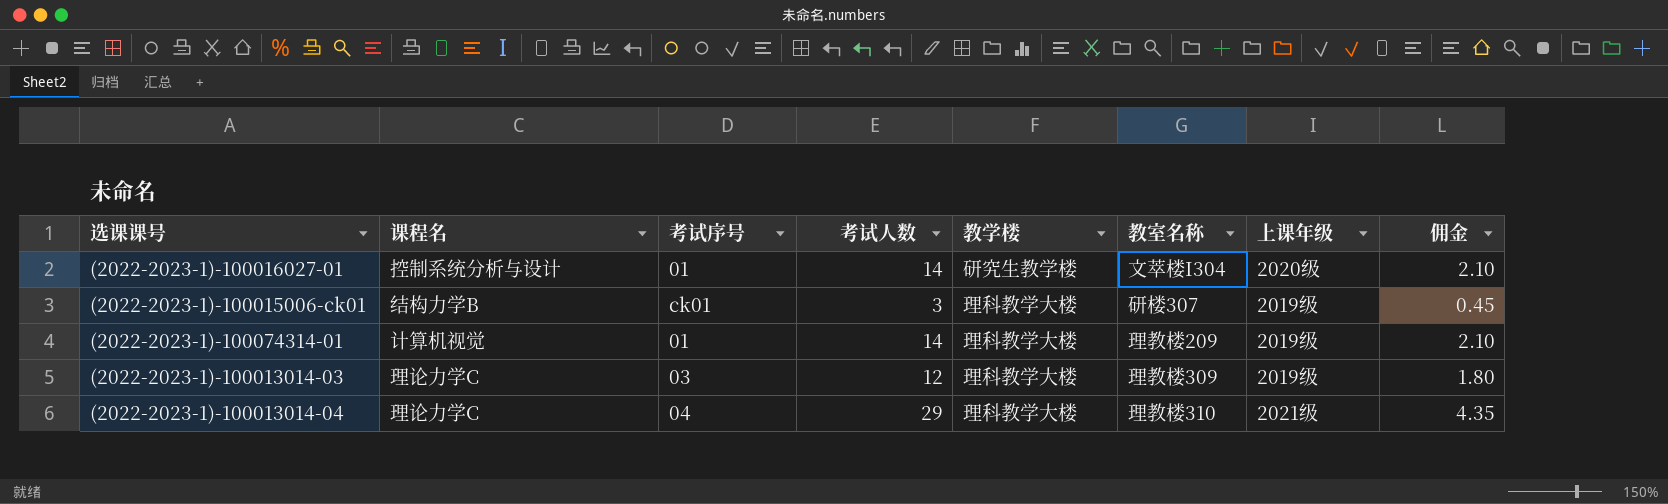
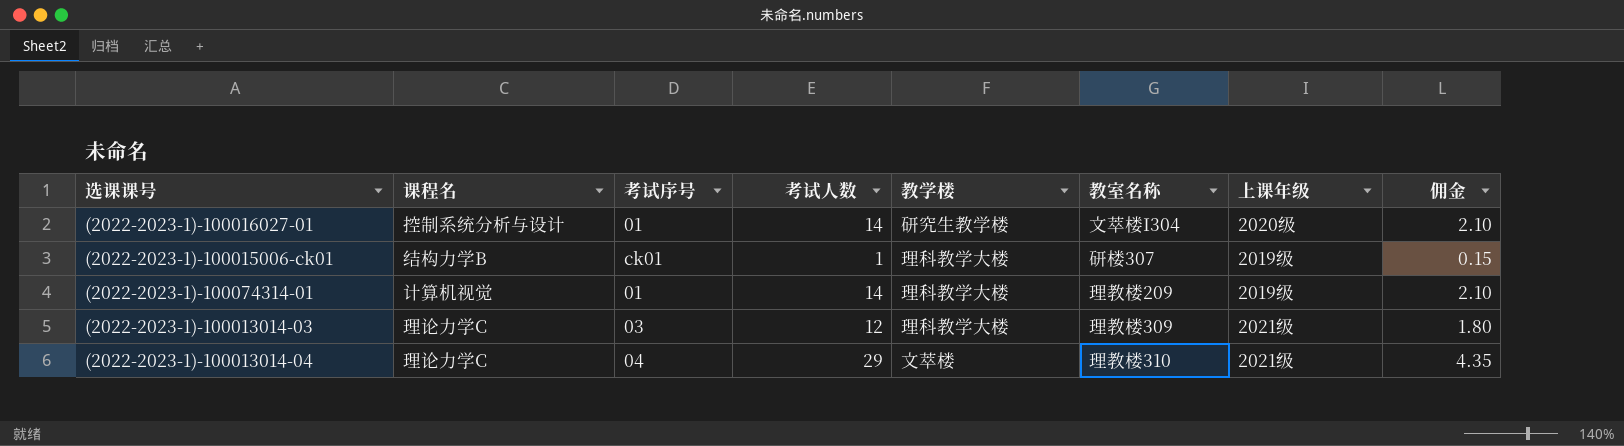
(2022-2023-1)-100015006-ck01 | 考试人数: 3 -> 1
(2022-2023-1)-100015006-ck01 | 佣金: 0.45 -> 0.15
(2022-2023-1)-100013014-03 | 上课年级: 2019级 -> 2021级
(2022-2023-1)-100013014-04 | 教学楼: 理科教学大楼 -> 文萃楼

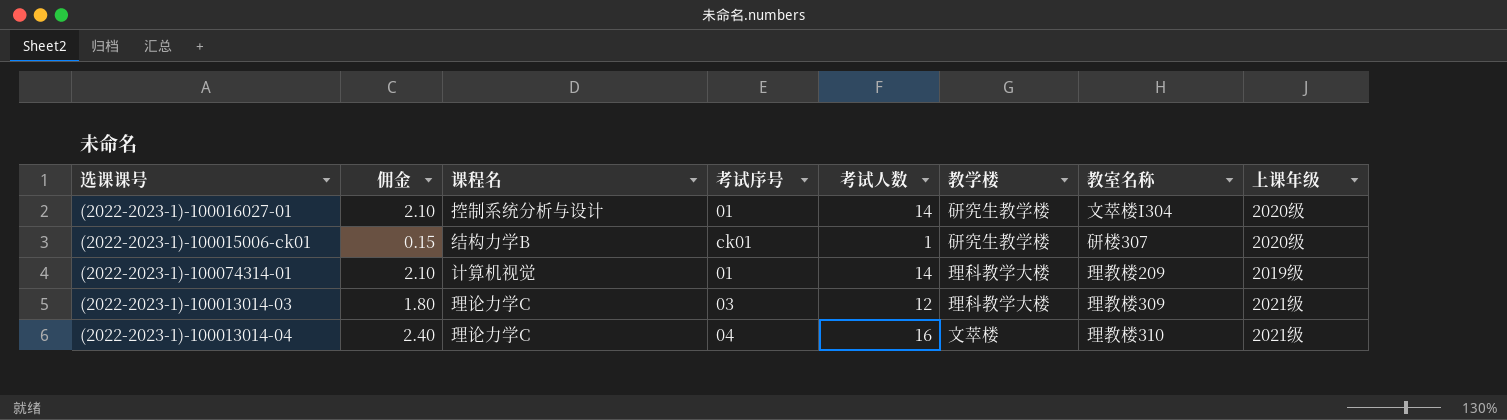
column 佣金 | position: 8 -> 2
(2022-2023-1)-100015006-ck01 | 教学楼: 理科教学大楼 -> 研究生教学楼
(2022-2023-1)-100015006-ck01 | 上课年级: 2019级 -> 2020级
(2022-2023-1)-100013014-04 | 佣金: 4.35 -> 2.40
(2022-2023-1)-100013014-04 | 考试人数: 29 -> 16

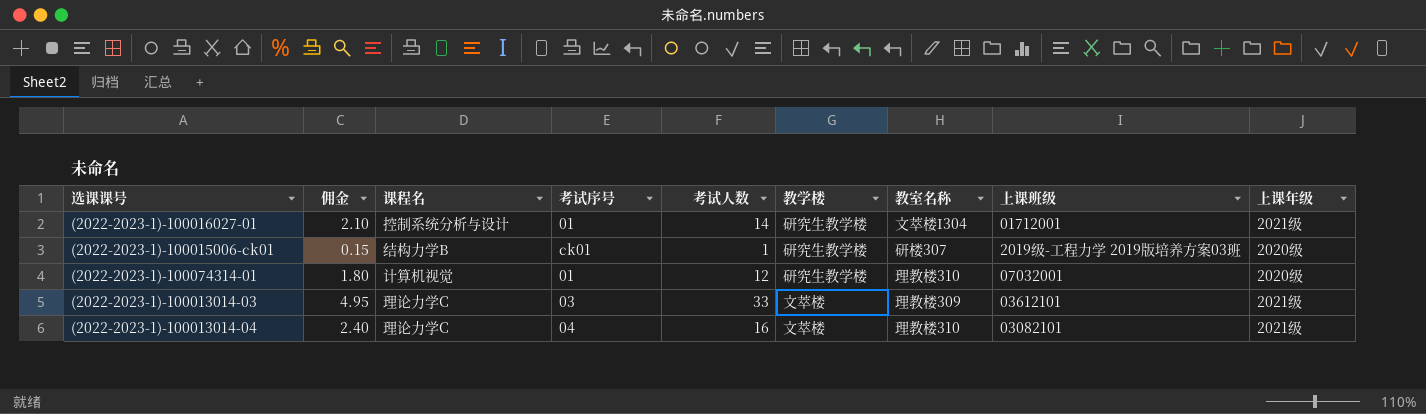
column 上课班级 | position: none -> 8
(2022-2023-1)-100016027-01 | 上课年级: 2020级 -> 2021级
(2022-2023-1)-100074314-01 | 佣金: 2.10 -> 1.80
(2022-2023-1)-100074314-01 | 考试人数: 14 -> 12
(2022-2023-1)-100074314-01 | 教学楼: 理科教学大楼 -> 研究生教学楼
(2022-2023-1)-100074314-01 | 教室名称: 理教楼209 -> 理教楼310
(2022-2023-1)-100074314-01 | 上课年级: 2019级 -> 2020级
(2022-2023-1)-100013014-03 | 佣金: 1.80 -> 4.95
(2022-2023-1)-100013014-03 | 考试人数: 12 -> 33
(2022-2023-1)-100013014-03 | 教学楼: 理科教学大楼 -> 文萃楼

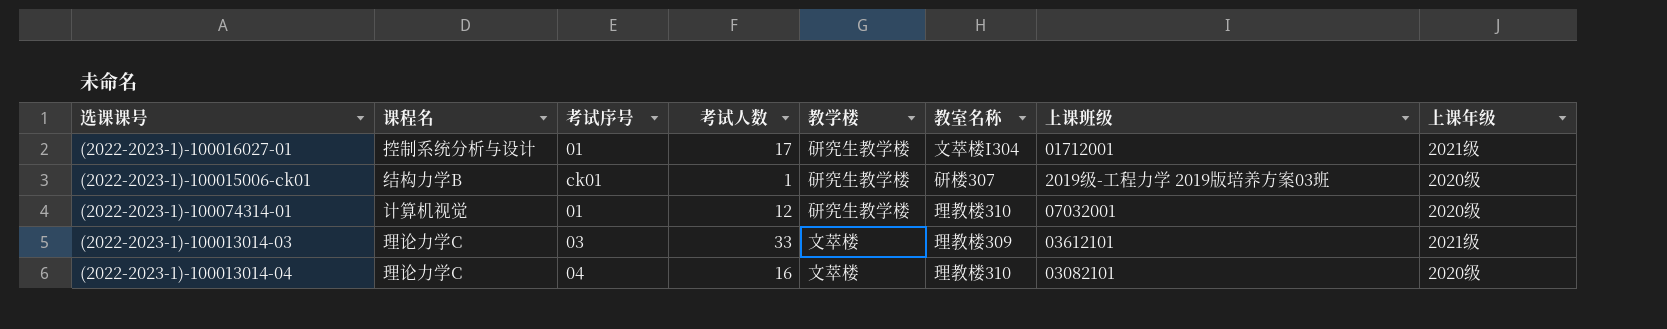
column 佣金 | formula: [考试人数] * 0.15 -> none
(2022-2023-1)-100016027-01 | 考试人数: 14 -> 17
(2022-2023-1)-100013014-04 | 上课年级: 2021级 -> 2020级

